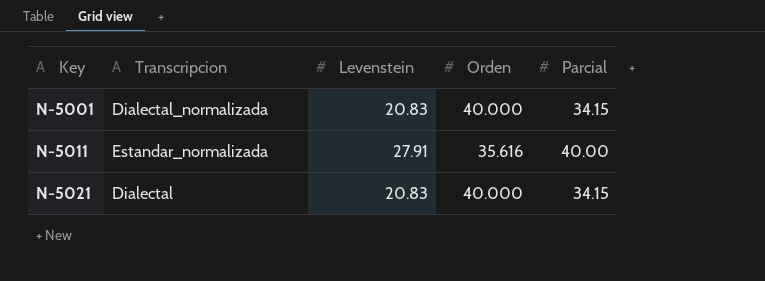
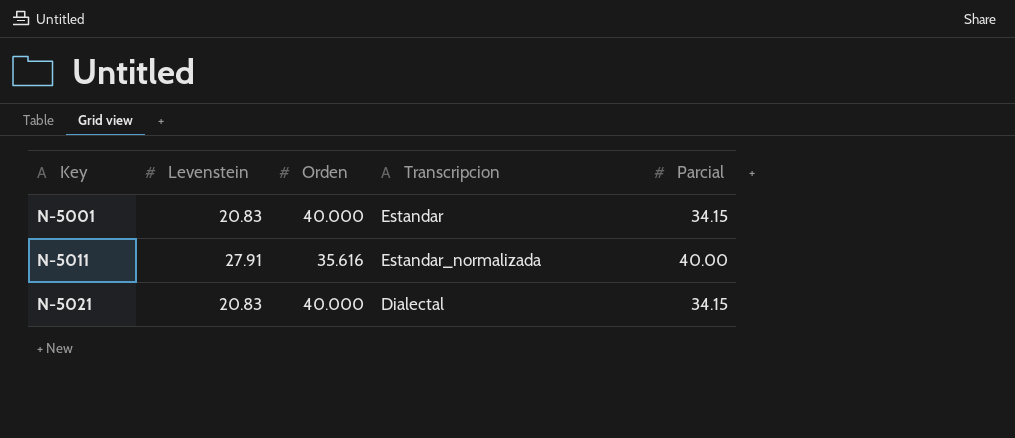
column Transcripcion | position: 2 -> 4
N-5001 | Transcripcion: Dialectal_normalizada -> Estandar

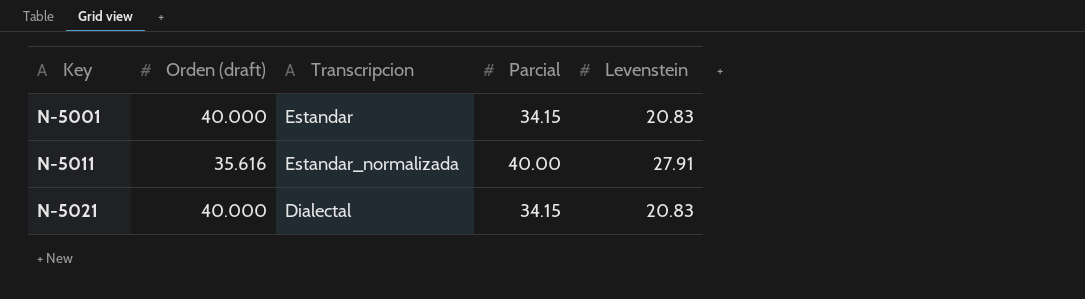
column name: Orden -> Orden (draft)
column Levenstein | position: 2 -> 5

